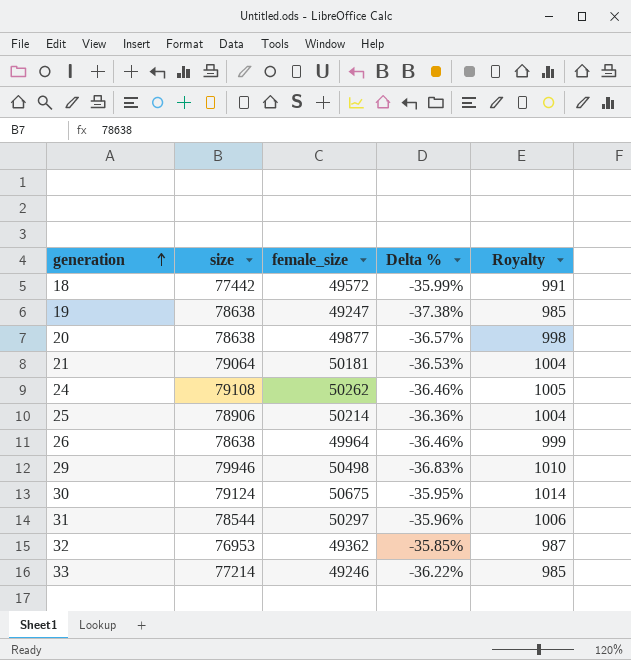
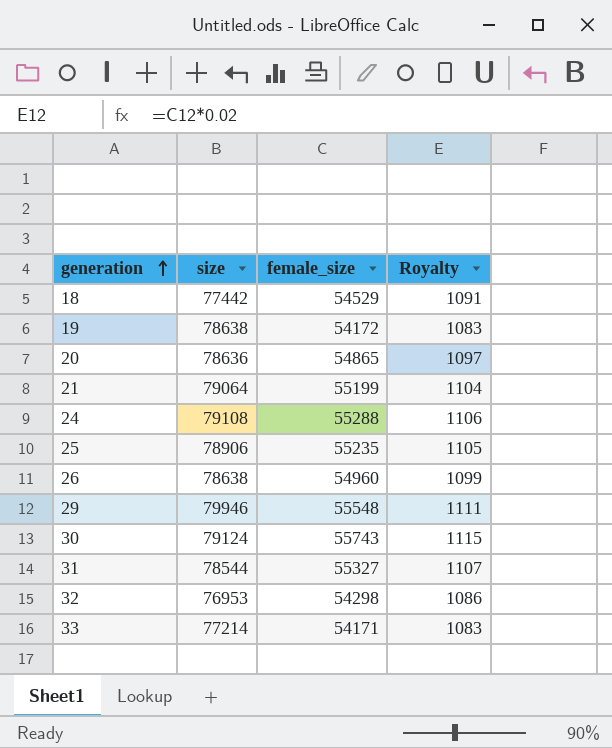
column Delta % | formula: ([female_size] - [size]) / [size] -> none
18 | female_size: 49572 -> 54529
18 | Royalty: 991 -> 1091
19 | female_size: 49247 -> 54172
19 | Royalty: 985 -> 1083
20 | size: 78638 -> 78636
20 | female_size: 49877 -> 54865
20 | Royalty: 998 -> 1097
21 | female_size: 50181 -> 55199
21 | Royalty: 1004 -> 1104
24 | female_size: 50262 -> 55288
24 | Royalty: 1005 -> 1106
25 | female_size: 50214 -> 55235
25 | Royalty: 1004 -> 1105
26 | female_size: 49964 -> 54960
26 | Royalty: 999 -> 1099
29 | female_size: 50498 -> 55548
29 | Royalty: 1010 -> 1111
30 | female_size: 50675 -> 55743
30 | Royalty: 1014 -> 1115
31 | female_size: 50297 -> 55327
31 | Royalty: 1006 -> 1107
32 | female_size: 49362 -> 54298
32 | Royalty: 987 -> 1086
33 | female_size: 49246 -> 54171
33 | Royalty: 985 -> 1083

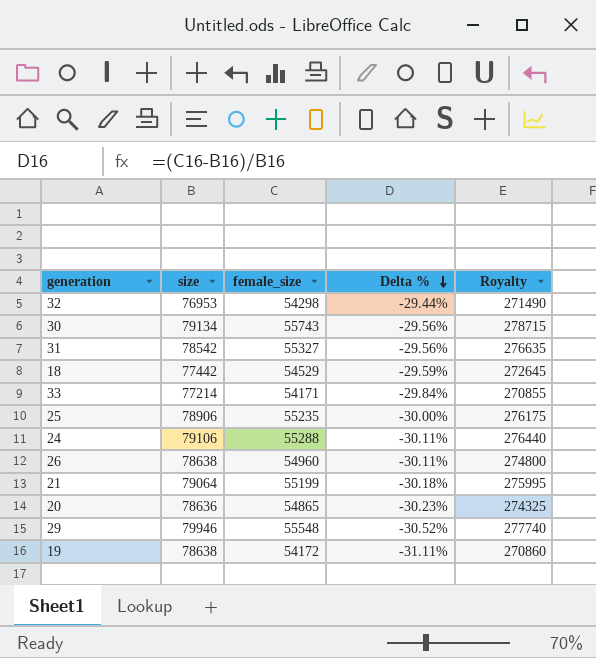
row order: generation ascending -> Delta % descending
column Delta % | formula: none -> ([female_size] - [size]) / [size]
column Royalty | formula: [female_size] * 0.02 -> [female_size] * 5
30 | size: 79124 -> 79134
31 | size: 78544 -> 78542
24 | size: 79108 -> 79106

